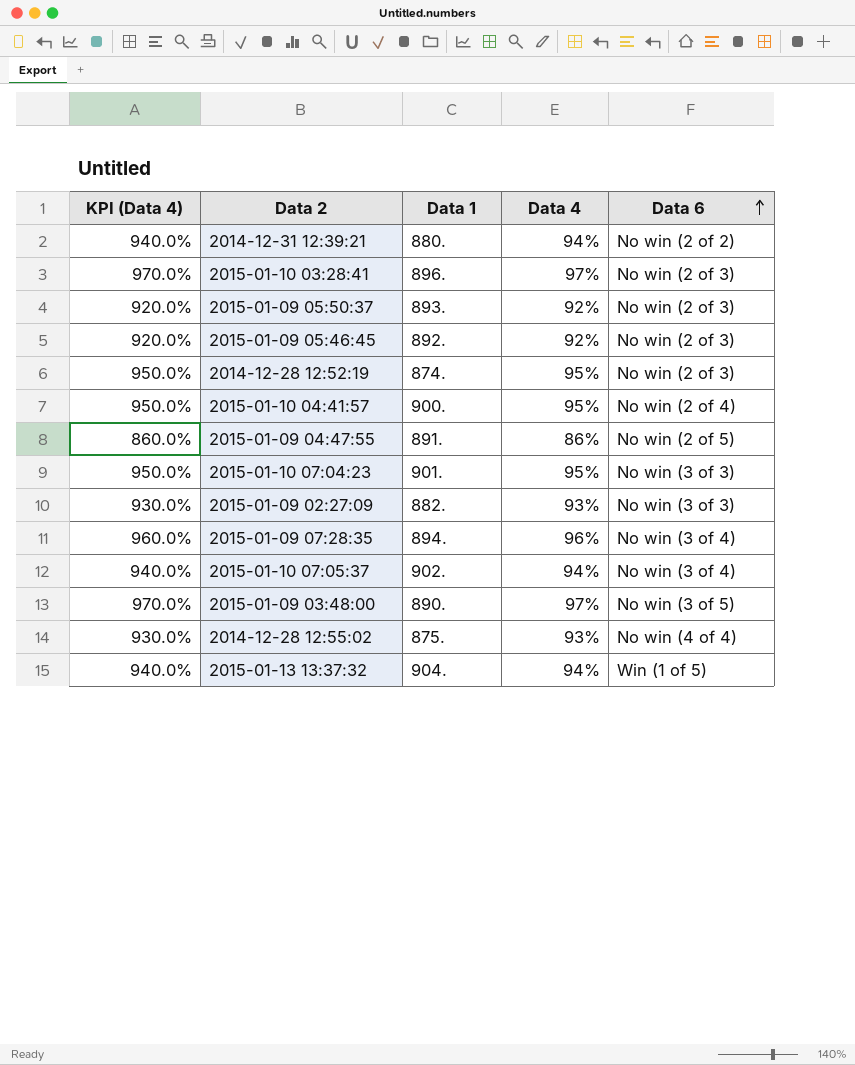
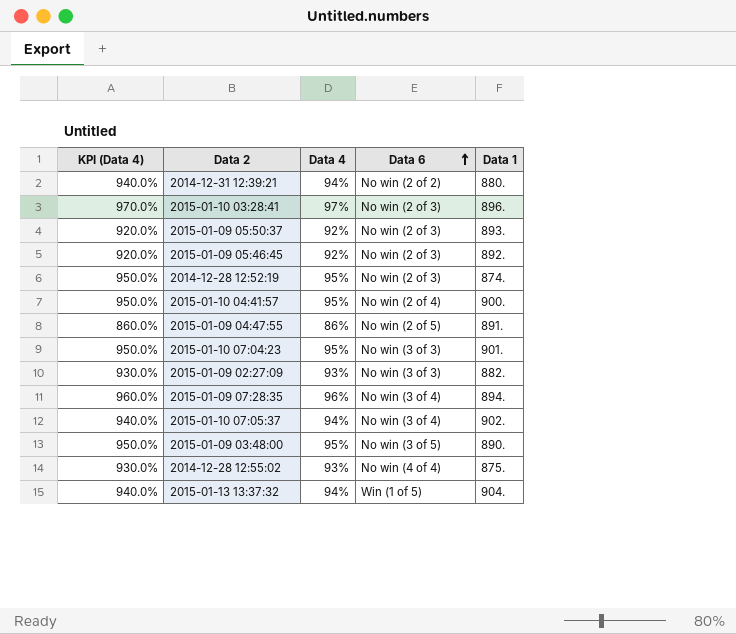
column Data 1 | position: 3 -> 5
2015-01-09 03:48:00 | KPI (Data 4): 970.0% -> 950.0%
2015-01-09 03:48:00 | Data 4: 97% -> 95%

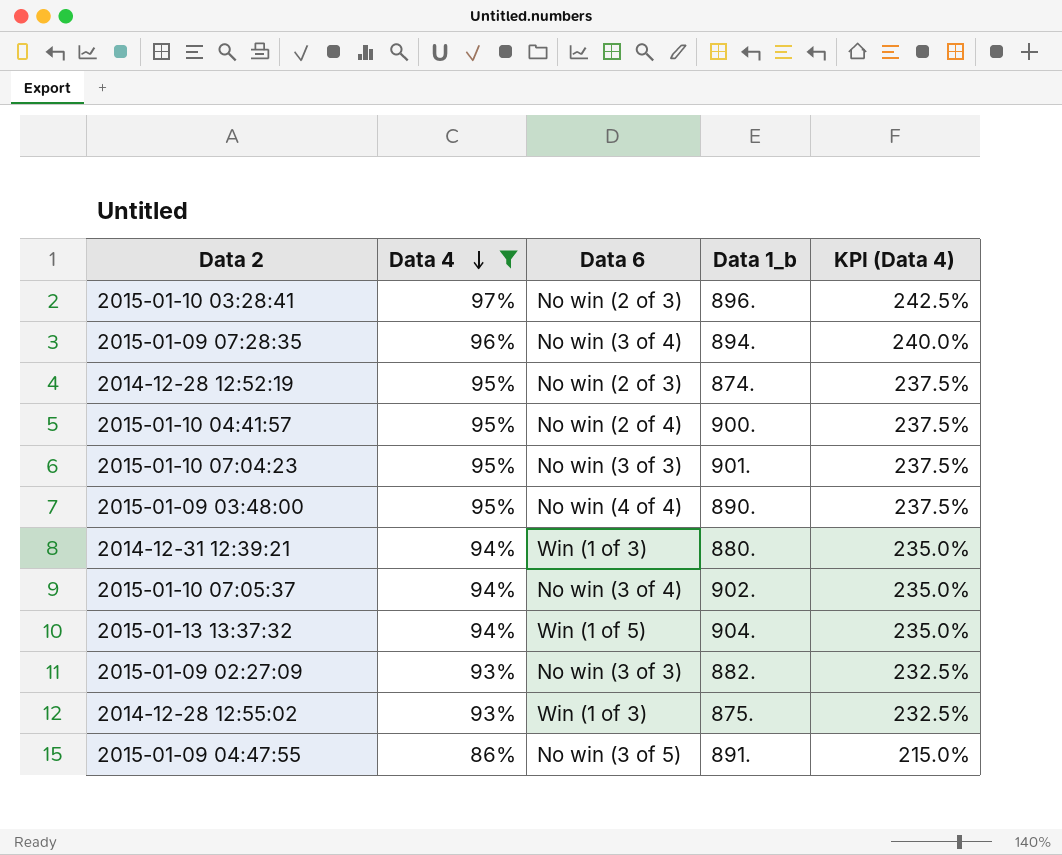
filter: none -> Data 4 != 92%
row order: Data 6 ascending -> Data 4 descending
column name: Data 1 -> Data 1_b
column KPI (Data 4) | formula: [Data 4] * 10 -> [Data 4] * 2.5
column KPI (Data 4) | position: 1 -> 5
2015-01-09 03:48:00 | Data 6: No win (3 of 5) -> No win (4 of 4)
2014-12-31 12:39:21 | Data 6: No win (2 of 2) -> Win (1 of 3)
2014-12-28 12:55:02 | Data 6: No win (4 of 4) -> Win (1 of 3)
2015-01-09 04:47:55 | Data 6: No win (2 of 5) -> No win (3 of 5)

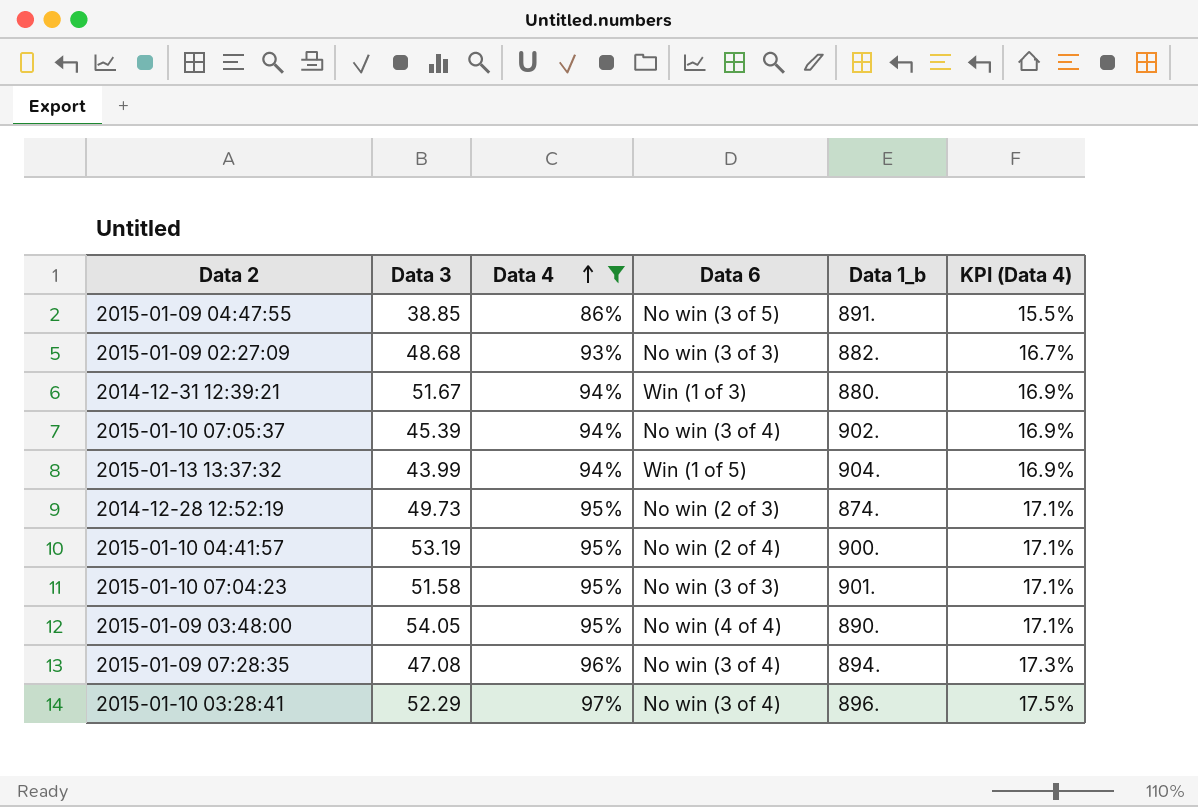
row order: Data 4 descending -> Data 4 ascending
column Data 3 | position: none -> 2
column KPI (Data 4) | formula: [Data 4] * 2.5 -> [Data 4] * 0.18
row 2014-12-28 12:55:02: 93% | Win (1 of 3) | 875. | 232.5% -> none
2015-01-10 03:28:41 | Data 6: No win (2 of 3) -> No win (3 of 4)

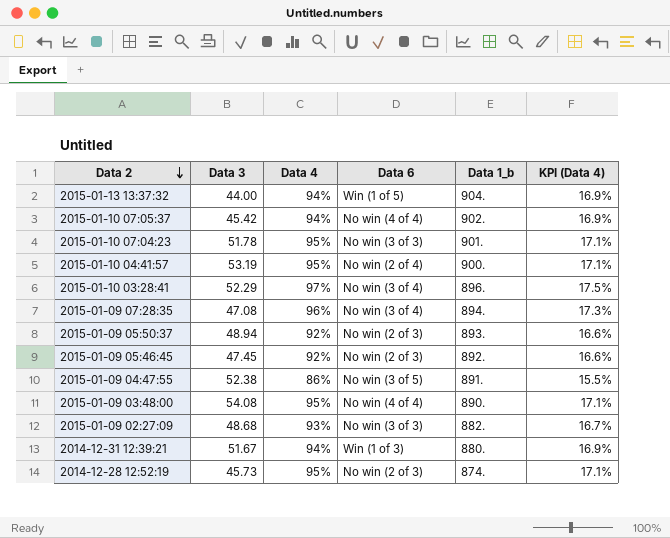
filter: Data 4 != 92% -> none
row order: Data 4 ascending -> Data 2 descending
2015-01-13 13:37:32 | Data 3: 43.99 -> 44.00
2015-01-10 07:05:37 | Data 3: 45.39 -> 45.42
2015-01-10 07:05:37 | Data 6: No win (3 of 4) -> No win (4 of 4)
2015-01-10 07:04:23 | Data 3: 51.58 -> 51.78
2015-01-09 04:47:55 | Data 3: 38.85 -> 52.38
2015-01-09 03:48:00 | Data 3: 54.05 -> 54.08
2014-12-28 12:52:19 | Data 3: 49.73 -> 45.73

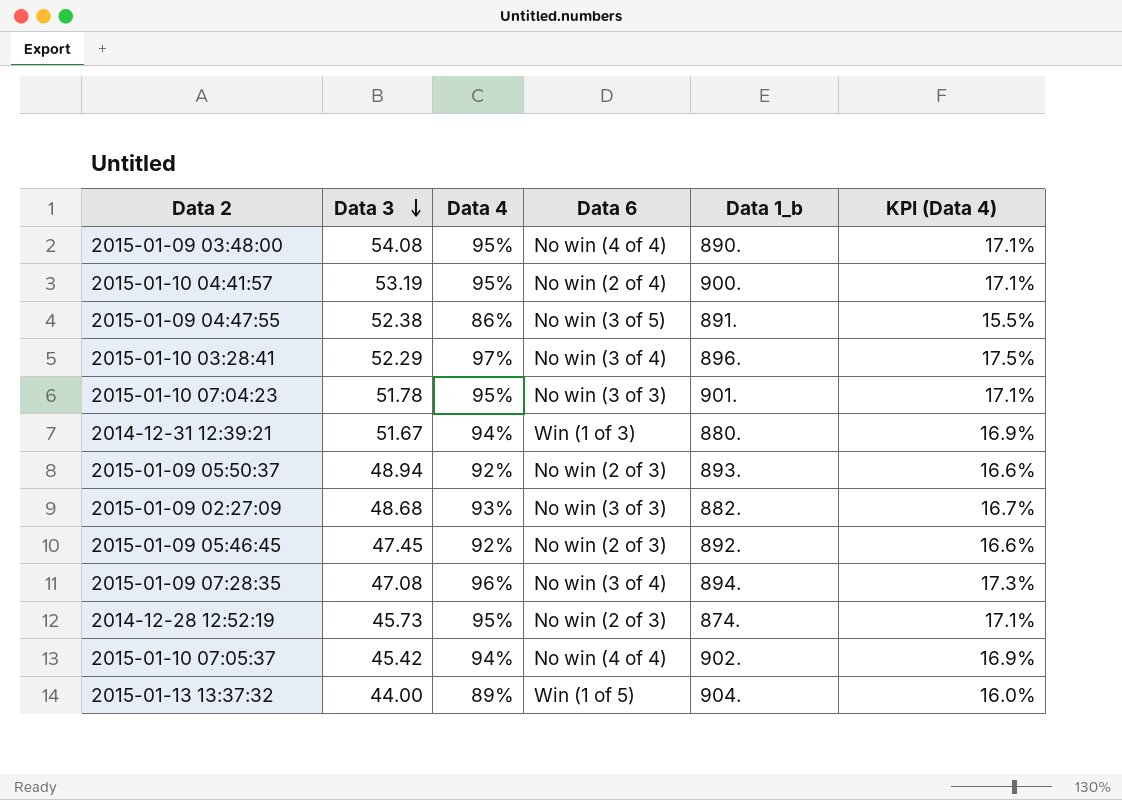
row order: Data 2 descending -> Data 3 descending
2015-01-13 13:37:32 | Data 4: 94% -> 89%
2015-01-13 13:37:32 | KPI (Data 4): 16.9% -> 16.0%

